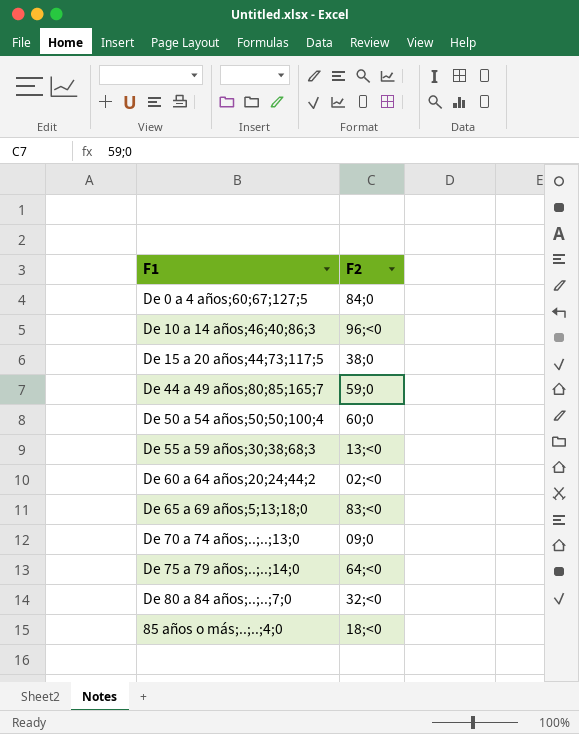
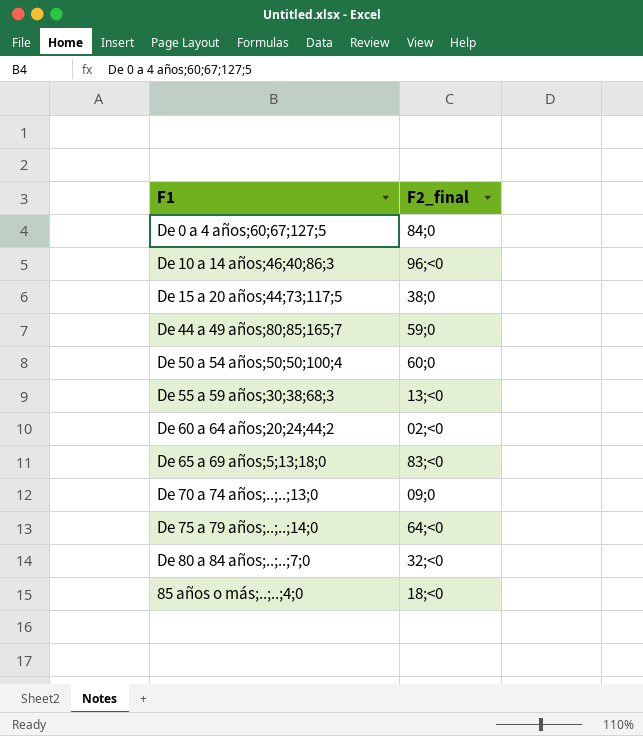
column name: F2 -> F2_final

